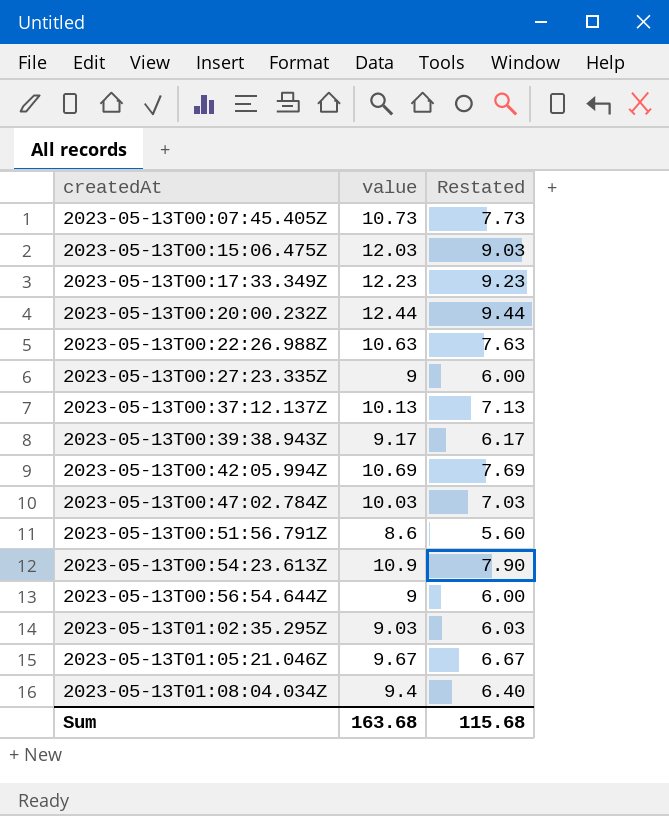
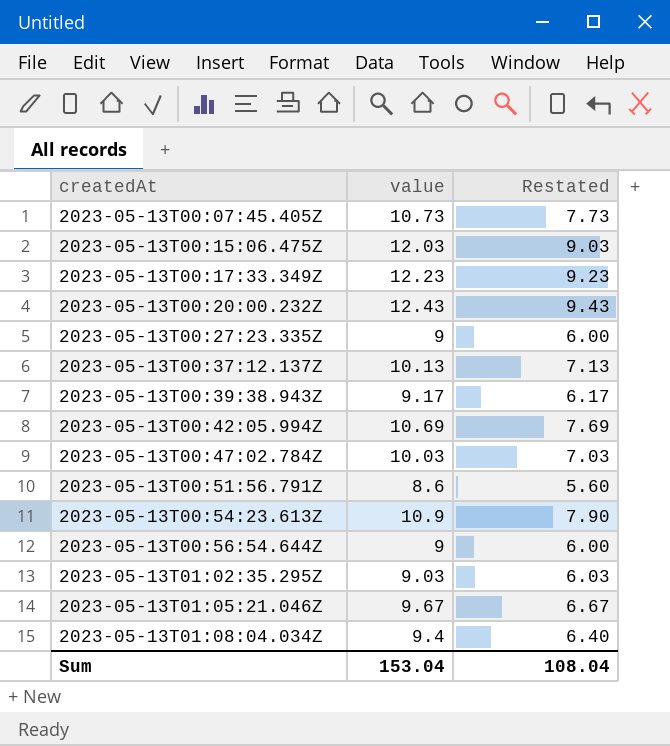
row 2023-05-13T00:22:26.988Z: 10.63 | 7.63 -> none
2023-05-13T00:20:00.232Z | value: 12.44 -> 12.43
2023-05-13T00:20:00.232Z | Restated: 9.44 -> 9.43
Sum | value: 163.68 -> 153.04
Sum | Restated: 115.68 -> 108.04

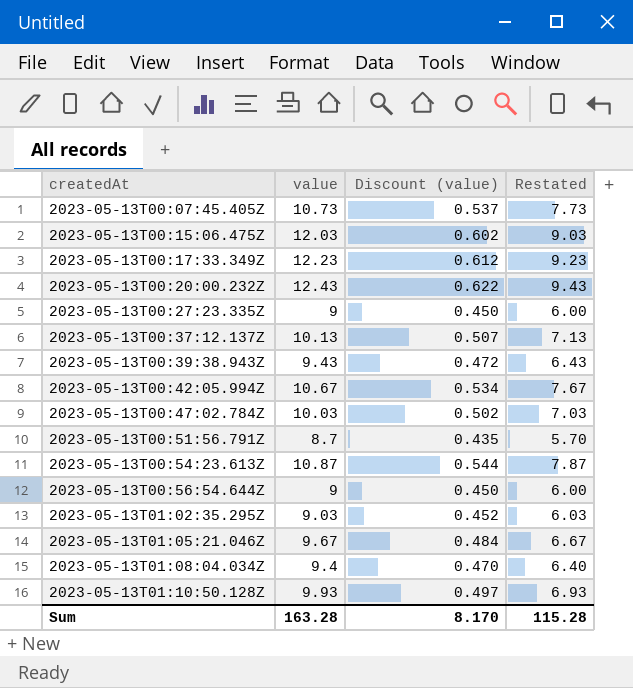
column Discount (value) | formula: none -> [value] * 0.05
2023-05-13T00:39:38.943Z | value: 9.17 -> 9.43
2023-05-13T00:39:38.943Z | Restated: 6.17 -> 6.43
2023-05-13T00:42:05.994Z | value: 10.69 -> 10.67
2023-05-13T00:42:05.994Z | Restated: 7.69 -> 7.67
2023-05-13T00:51:56.791Z | value: 8.6 -> 8.7
2023-05-13T00:51:56.791Z | Restated: 5.60 -> 5.70
2023-05-13T00:54:23.613Z | value: 10.9 -> 10.87
2023-05-13T00:54:23.613Z | Restated: 7.90 -> 7.87
row 2023-05-13T01:10:50.128Z: none -> 9.93 | 0.497 | 6.93
Sum | value: 153.04 -> 163.28
Sum | Restated: 108.04 -> 115.28

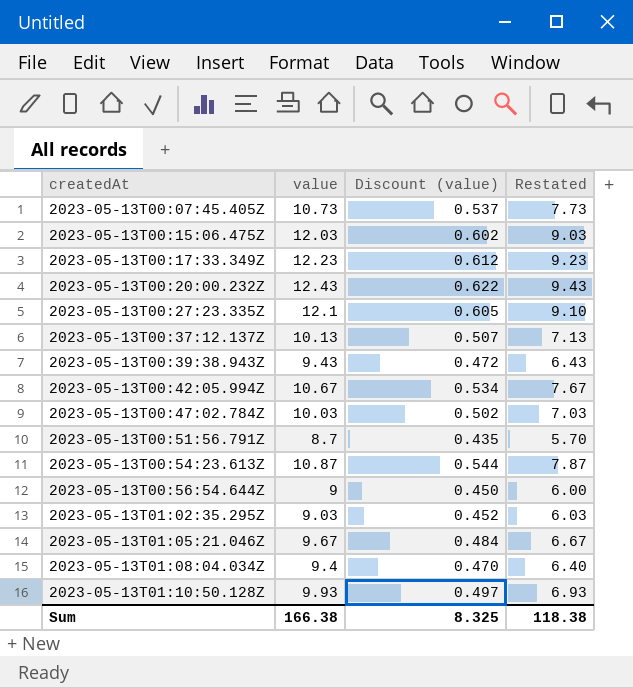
2023-05-13T00:27:23.335Z | value: 9 -> 12.1
2023-05-13T00:27:23.335Z | Discount (value): 0.450 -> 0.605
2023-05-13T00:27:23.335Z | Restated: 6.00 -> 9.10
Sum | value: 163.28 -> 166.38
Sum | Discount (value): 8.170 -> 8.325
Sum | Restated: 115.28 -> 118.38

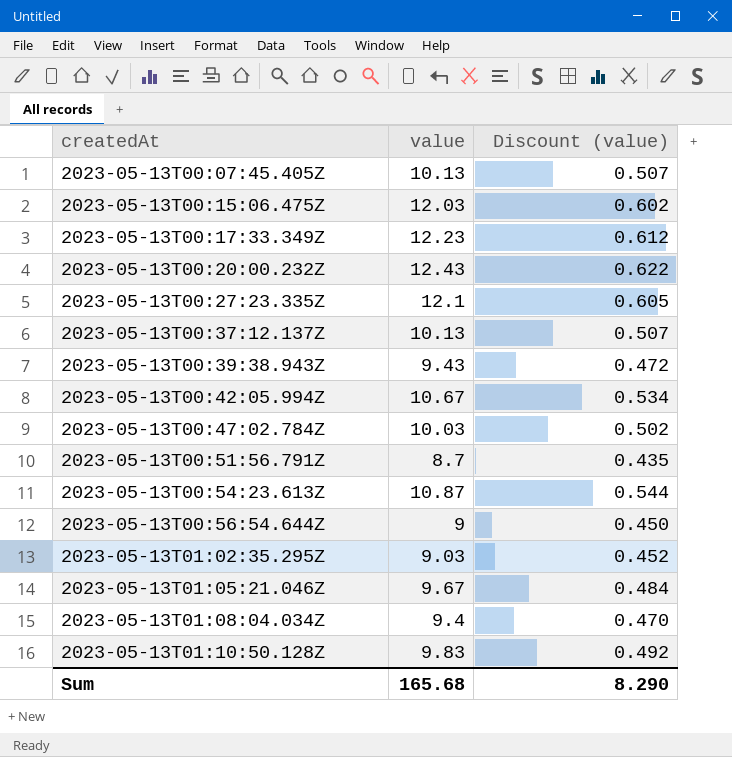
column Restated | formula: [value] - 3 -> none
2023-05-13T00:07:45.405Z | value: 10.73 -> 10.13
2023-05-13T00:07:45.405Z | Discount (value): 0.537 -> 0.507
2023-05-13T01:10:50.128Z | value: 9.93 -> 9.83
2023-05-13T01:10:50.128Z | Discount (value): 0.497 -> 0.492
Sum | value: 166.38 -> 165.68
Sum | Discount (value): 8.325 -> 8.290

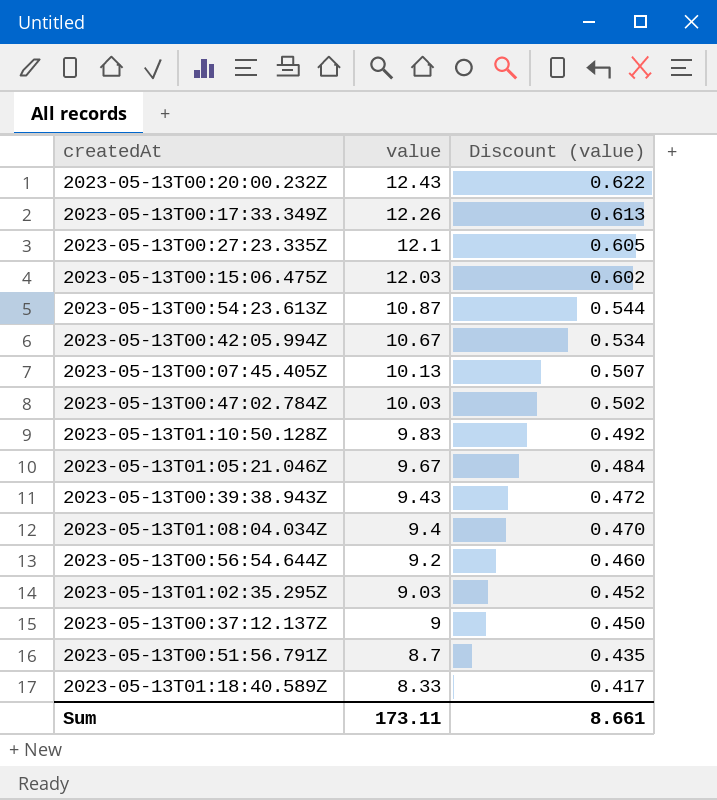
row order: createdAt ascending -> value descending
2023-05-13T00:17:33.349Z | value: 12.23 -> 12.26
2023-05-13T00:17:33.349Z | Discount (value): 0.612 -> 0.613
2023-05-13T00:56:54.644Z | value: 9 -> 9.2
2023-05-13T00:56:54.644Z | Discount (value): 0.450 -> 0.460
2023-05-13T00:37:12.137Z | value: 10.13 -> 9
2023-05-13T00:37:12.137Z | Discount (value): 0.507 -> 0.450
row 2023-05-13T01:18:40.589Z: none -> 8.33 | 0.417
Sum | value: 165.68 -> 173.11
Sum | Discount (value): 8.290 -> 8.661

